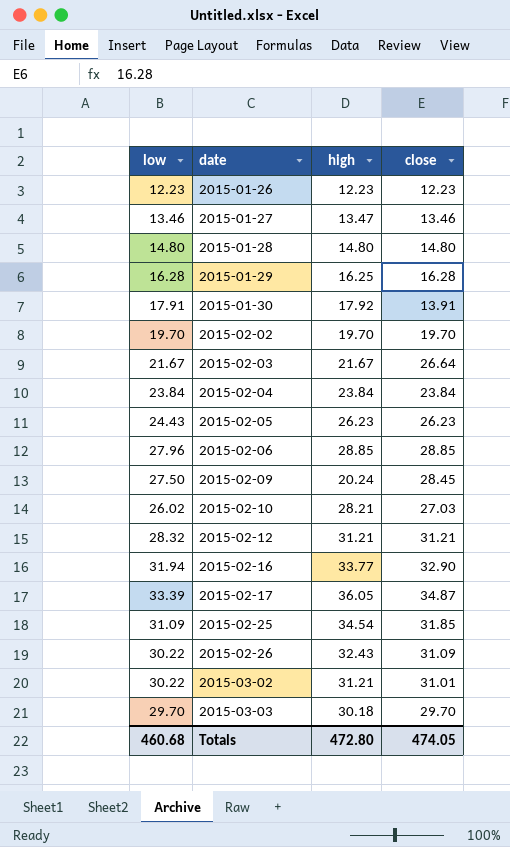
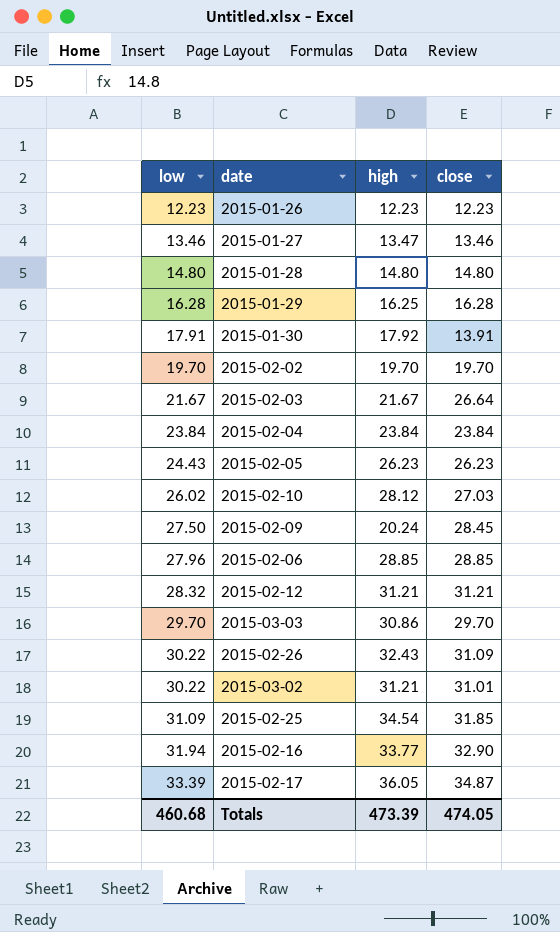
row order: date ascending -> low ascending
2015-02-10 | high: 28.21 -> 28.12
2015-03-03 | high: 30.18 -> 30.86
Totals | high: 472.80 -> 473.39

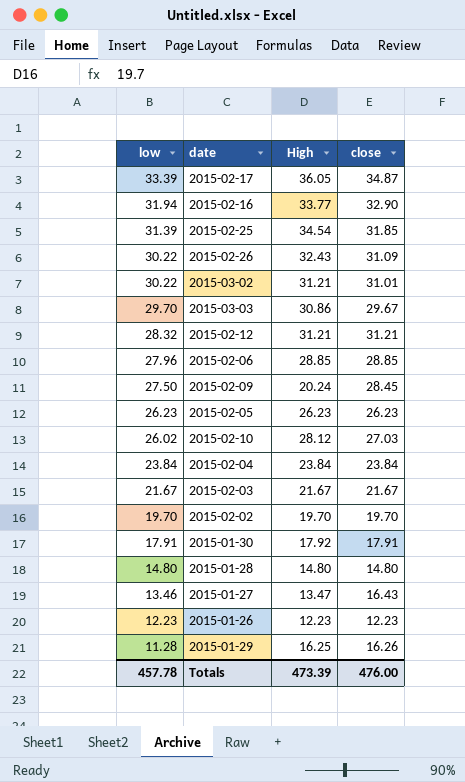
row order: low ascending -> low descending
column name: high -> High
2015-02-25 | low: 31.09 -> 31.39
2015-03-03 | close: 29.70 -> 29.67
2015-02-05 | low: 24.43 -> 26.23
2015-02-03 | close: 26.64 -> 21.67
2015-01-30 | close: 13.91 -> 17.91
2015-01-27 | close: 13.46 -> 16.43
2015-01-29 | low: 16.28 -> 11.28
2015-01-29 | close: 16.28 -> 16.26
Totals | low: 460.68 -> 457.78
Totals | close: 474.05 -> 476.00

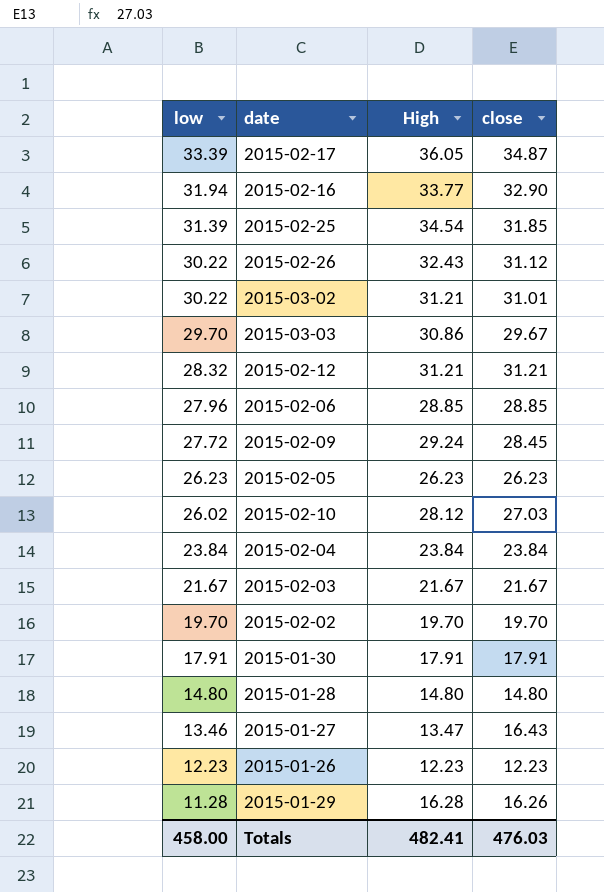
2015-02-26 | close: 31.09 -> 31.12
2015-02-09 | low: 27.50 -> 27.72
2015-02-09 | High: 20.24 -> 29.24
2015-01-30 | High: 17.92 -> 17.91
2015-01-29 | High: 16.25 -> 16.28
Totals | low: 457.78 -> 458.00
Totals | High: 473.39 -> 482.41
Totals | close: 476.00 -> 476.03

